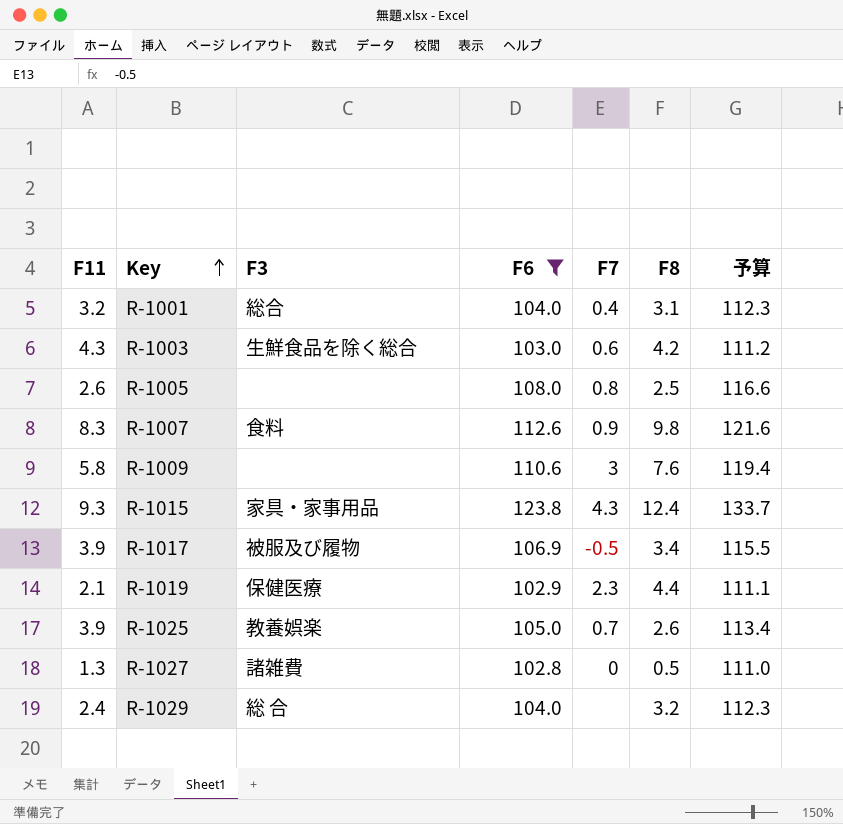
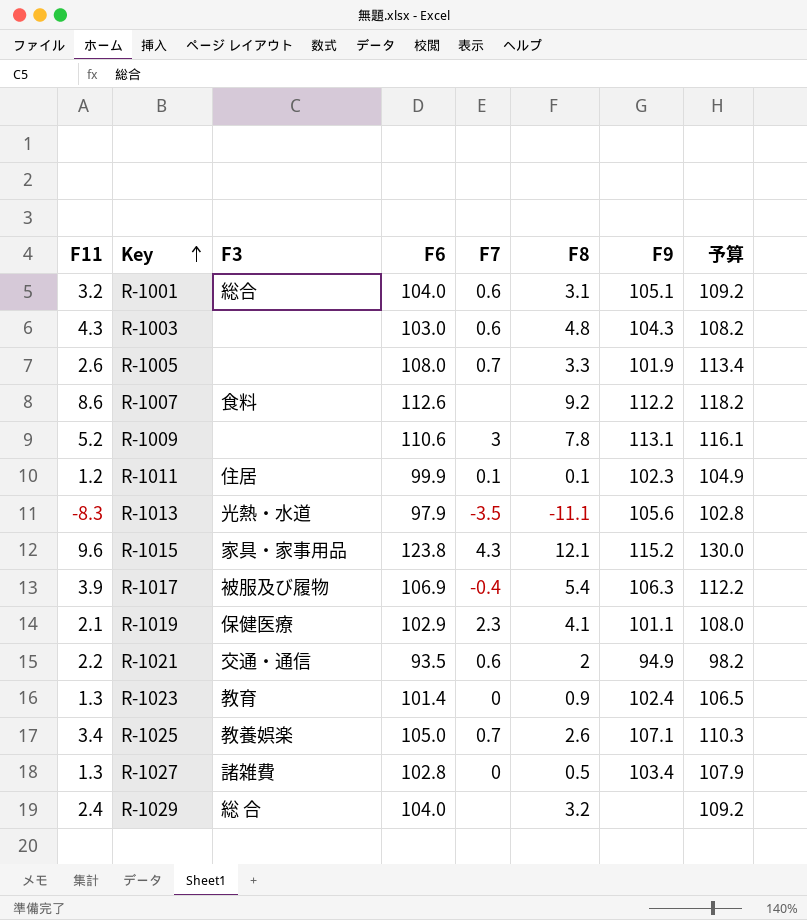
filter: F6 >= 102.8 -> none
column F9 | position: none -> 7
column 予算 | formula: [F6] * 1.08 -> [F6] * 1.05
R-1001 | F7: 0.4 -> 0.6
R-1003 | F3: 生鮮食品を除く総合 -> none
R-1003 | F8: 4.2 -> 4.8
R-1005 | F7: 0.8 -> 0.7
R-1005 | F8: 2.5 -> 3.3
R-1007 | F11: 8.3 -> 8.6
R-1007 | F7: 0.9 -> none
R-1007 | F8: 9.8 -> 9.2
R-1009 | F11: 5.8 -> 5.2
R-1009 | F8: 7.6 -> 7.8
R-1015 | F11: 9.3 -> 9.6
R-1015 | F8: 12.4 -> 12.1
R-1017 | F7: -0.5 -> -0.4
R-1017 | F8: 3.4 -> 5.4
R-1019 | F8: 4.4 -> 4.1
R-1025 | F11: 3.9 -> 3.4

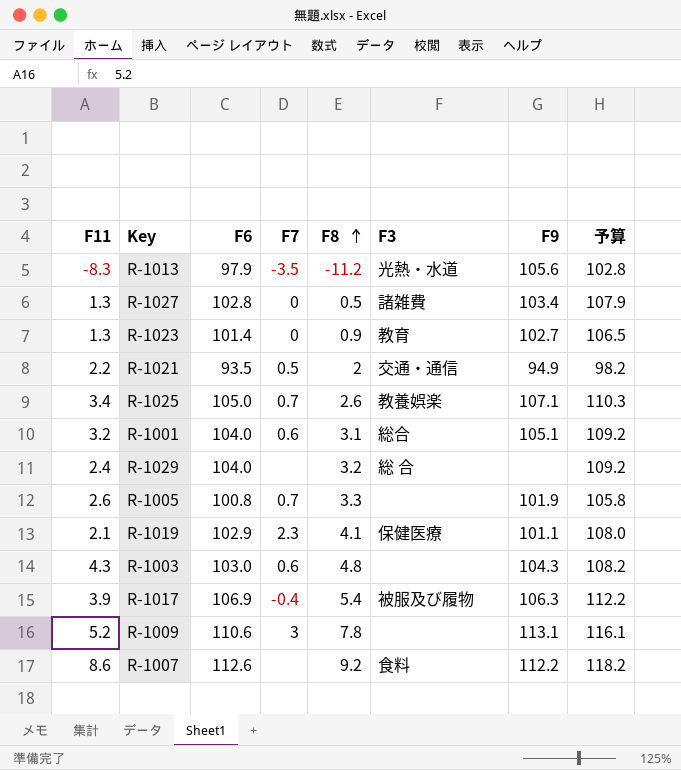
row order: Key ascending -> F8 ascending
column F3 | position: 3 -> 6
row R-1011: 1.2 | 住居 | 99.9 | 0.1 | 0.1 | 102.3 | 104.9 -> none
row R-1015: 9.6 | 家具・家事用品 | 123.8 | 4.3 | 12.1 | 115.2 | 130.0 -> none
R-1013 | F8: -11.1 -> -11.2
R-1023 | F9: 102.4 -> 102.7
R-1021 | F7: 0.6 -> 0.5
R-1005 | F6: 108.0 -> 100.8
R-1005 | 予算: 113.4 -> 105.8

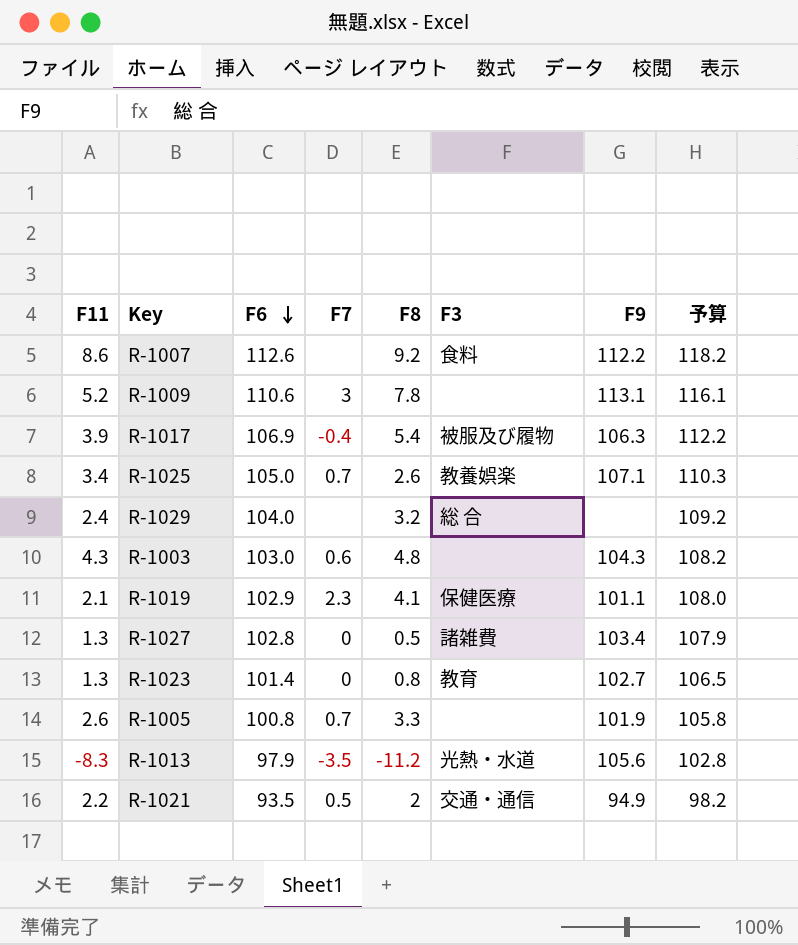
row order: F8 ascending -> F6 descending
row R-1001: 3.2 | 104.0 | 0.6 | 3.1 | 総合 | 105.1 | 109.2 -> none
R-1023 | F8: 0.9 -> 0.8

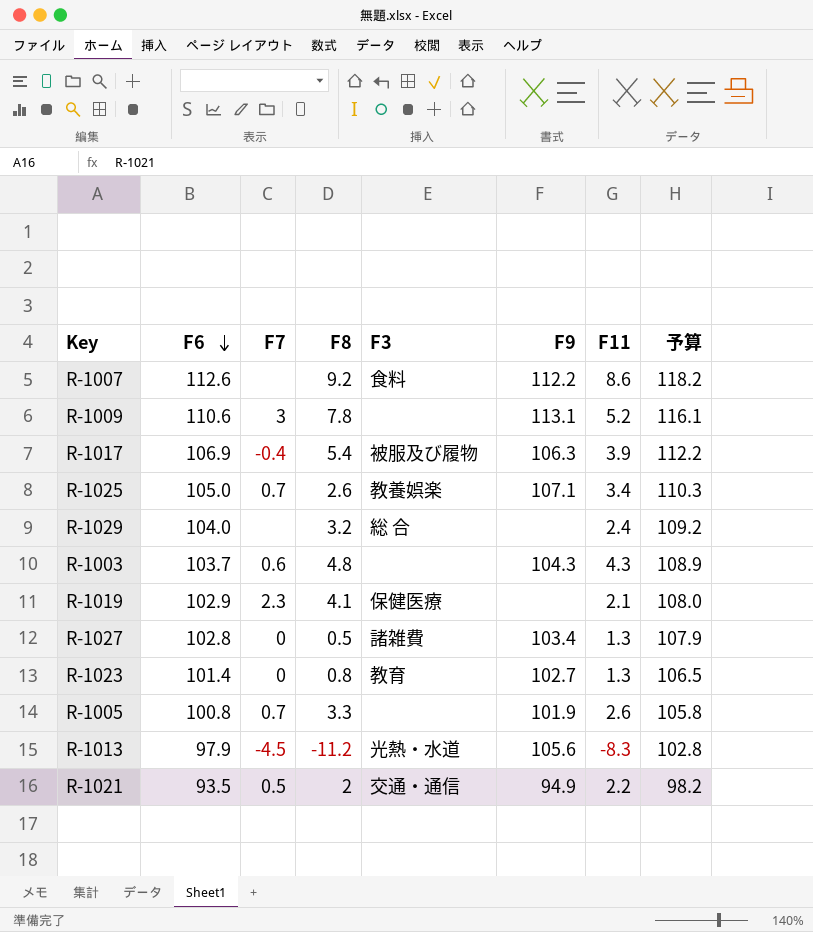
column F11 | position: 1 -> 7
R-1003 | F6: 103.0 -> 103.7
R-1003 | 予算: 108.2 -> 108.9
R-1019 | F9: 101.1 -> none
R-1013 | F7: -3.5 -> -4.5

